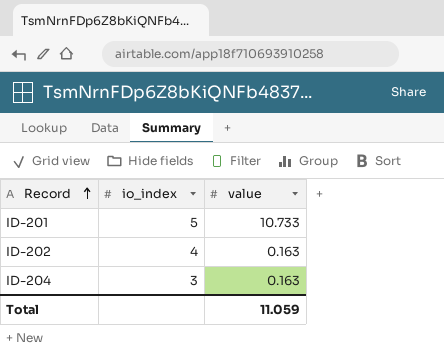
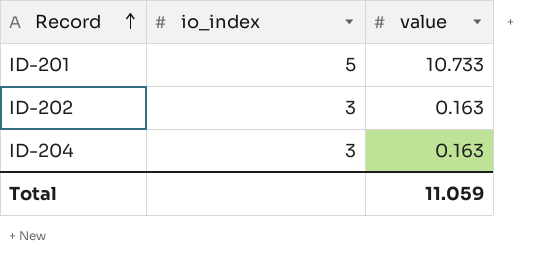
ID-202 | io_index: 4 -> 3

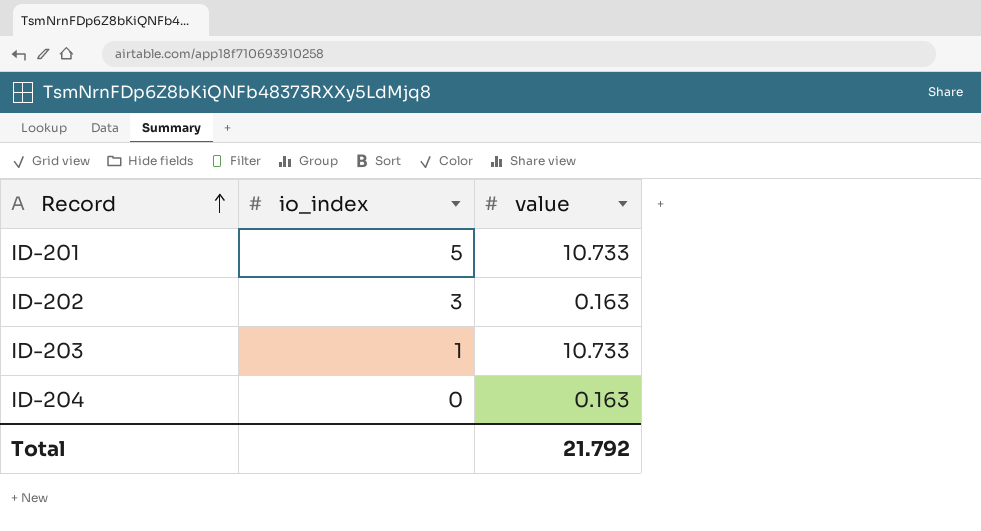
row ID-203: none -> 1 | 10.733
ID-204 | io_index: 3 -> 0
Total | value: 11.059 -> 21.792

